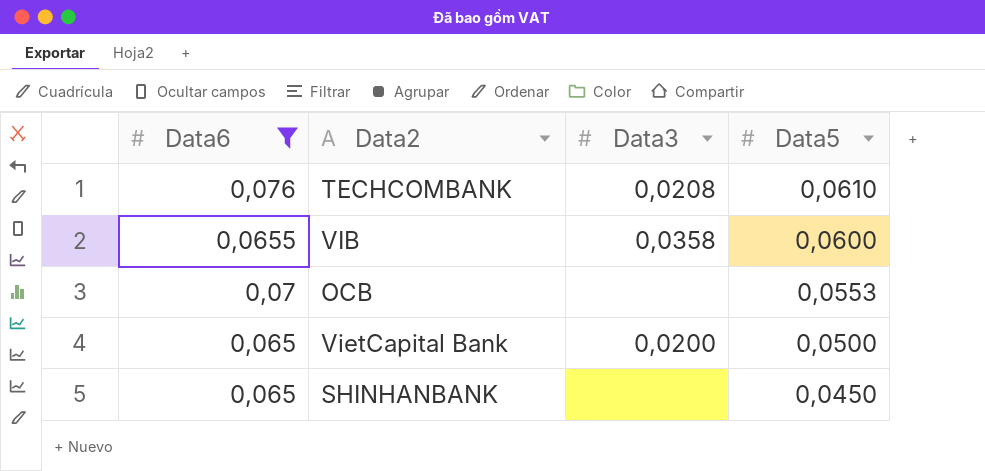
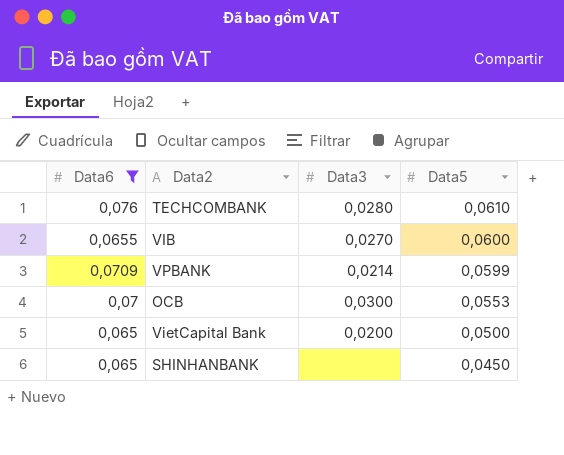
TECHCOMBANK | Data3: 0,0208 -> 0,0280
VIB | Data3: 0,0358 -> 0,0270
row VPBANK: none -> 0,0709 | 0,0214 | 0,0599
OCB | Data3: none -> 0,0300

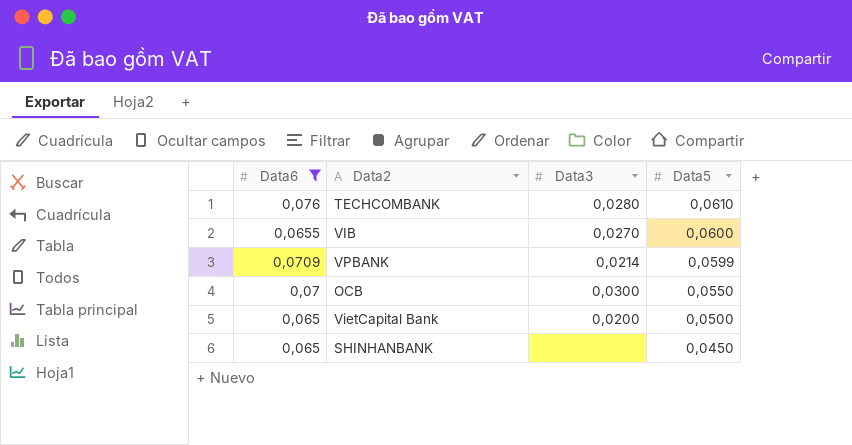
OCB | Data5: 0,0553 -> 0,0550

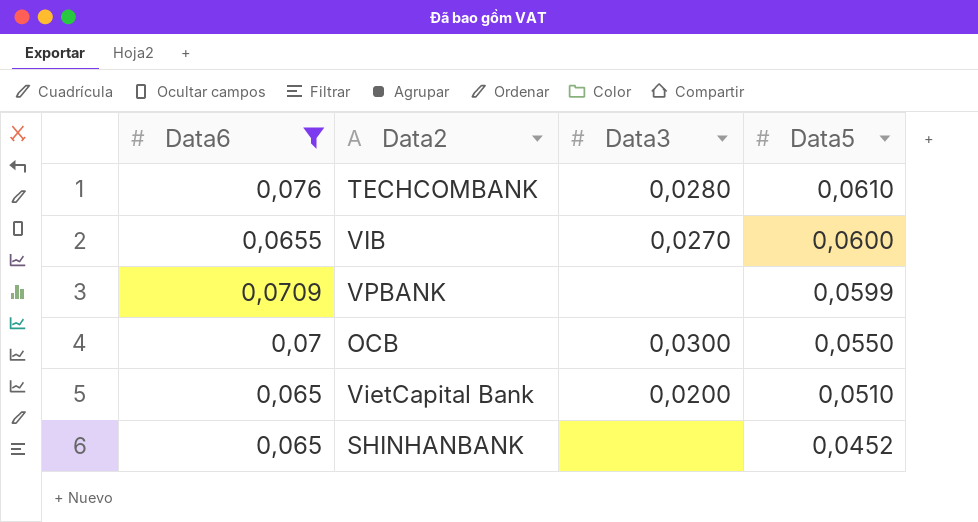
VPBANK | Data3: 0,0214 -> none
VietCapital Bank | Data5: 0,0500 -> 0,0510
SHINHANBANK | Data5: 0,0450 -> 0,0452

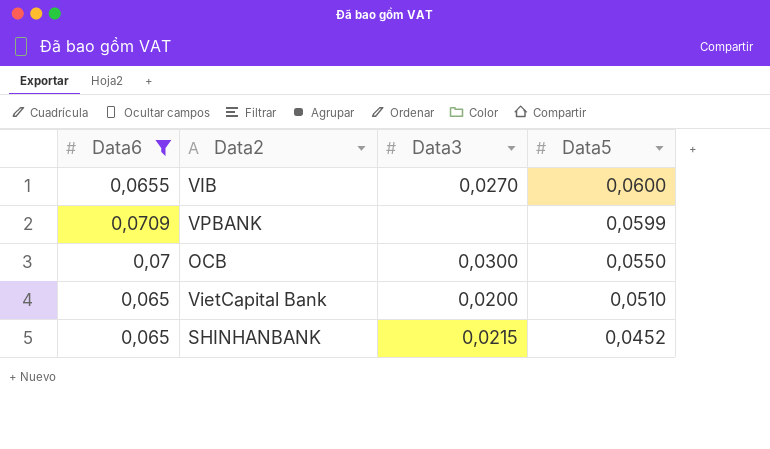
row TECHCOMBANK: 0,076 | 0,0280 | 0,0610 -> none
SHINHANBANK | Data3: none -> 0,0215

